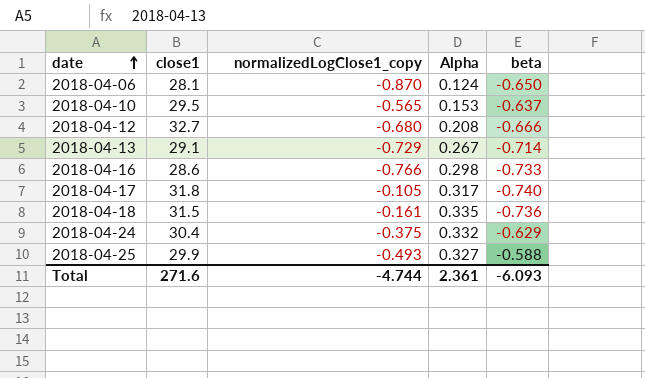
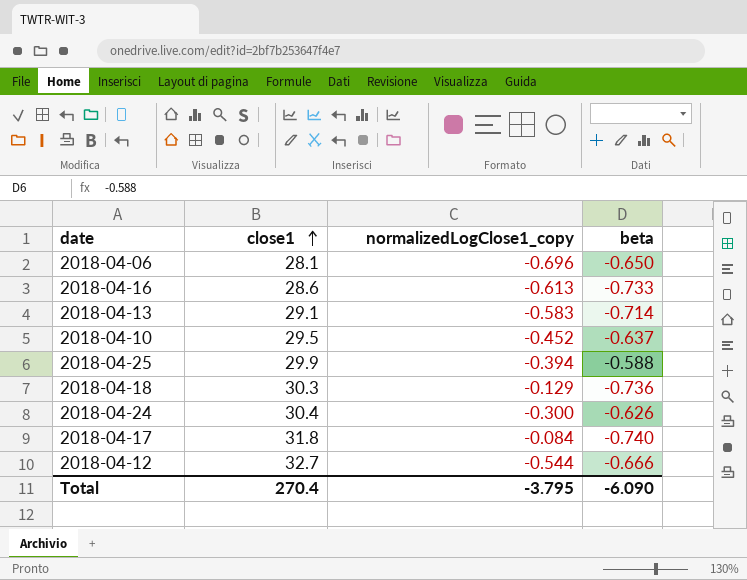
row order: date ascending -> close1 ascending
column Alpha | position: 4 -> none
2018-04-06 | normalizedLogClose1_copy: -0.870 -> -0.696
2018-04-16 | normalizedLogClose1_copy: -0.766 -> -0.613
2018-04-13 | normalizedLogClose1_copy: -0.729 -> -0.583
2018-04-10 | normalizedLogClose1_copy: -0.565 -> -0.452
2018-04-25 | normalizedLogClose1_copy: -0.493 -> -0.394
2018-04-18 | close1: 31.5 -> 30.3
2018-04-18 | normalizedLogClose1_copy: -0.161 -> -0.129
2018-04-24 | normalizedLogClose1_copy: -0.375 -> -0.300
2018-04-24 | beta: -0.629 -> -0.626
2018-04-17 | normalizedLogClose1_copy: -0.105 -> -0.084
2018-04-12 | normalizedLogClose1_copy: -0.680 -> -0.544
Total | close1: 271.6 -> 270.4
Total | normalizedLogClose1_copy: -4.744 -> -3.795
Total | beta: -6.093 -> -6.090

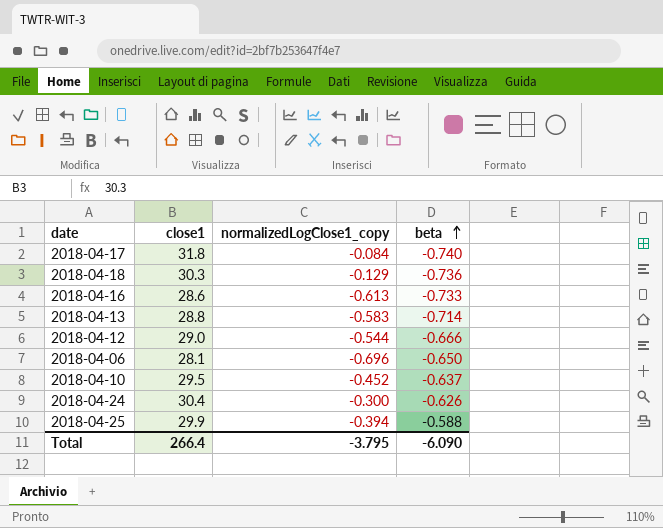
row order: close1 ascending -> beta ascending
2018-04-13 | close1: 29.1 -> 28.8
2018-04-12 | close1: 32.7 -> 29.0
Total | close1: 270.4 -> 266.4

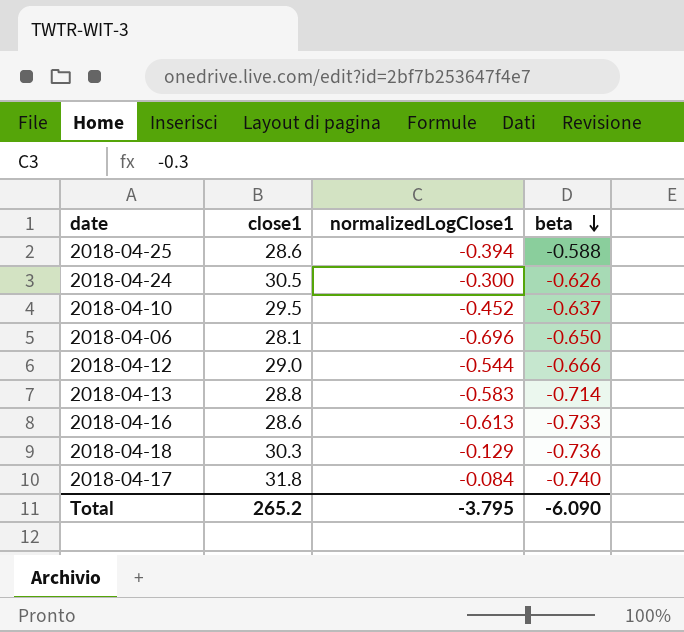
row order: beta ascending -> beta descending
column name: normalizedLogClose1_copy -> normalizedLogClose1
2018-04-25 | close1: 29.9 -> 28.6
2018-04-24 | close1: 30.4 -> 30.5
Total | close1: 266.4 -> 265.2

